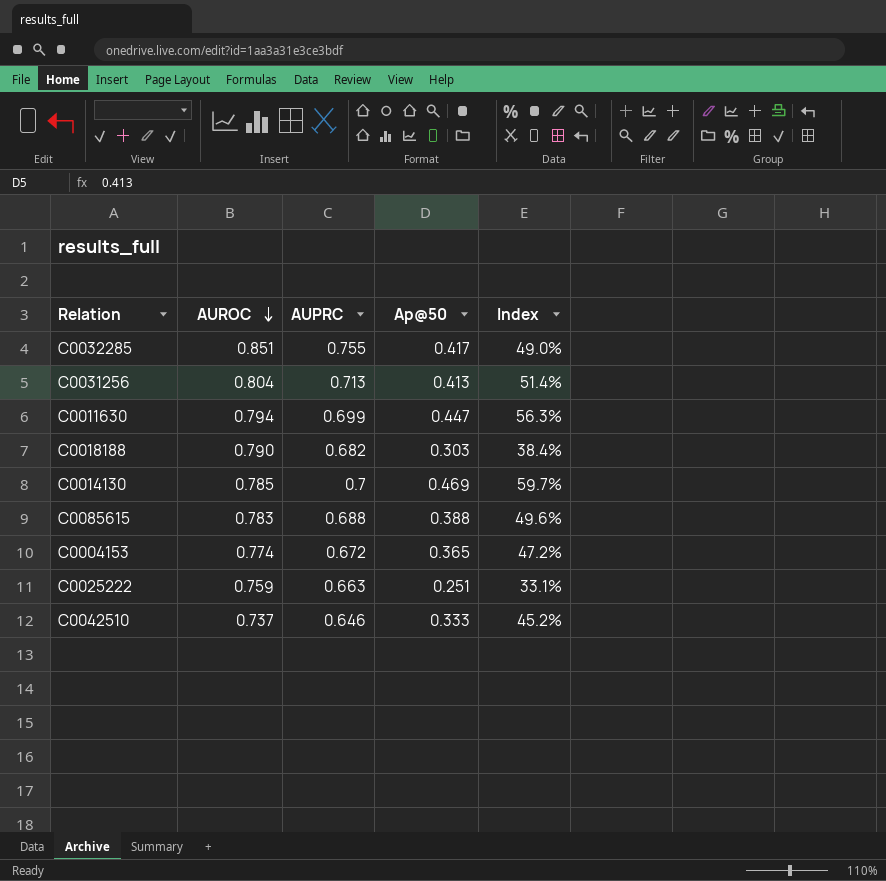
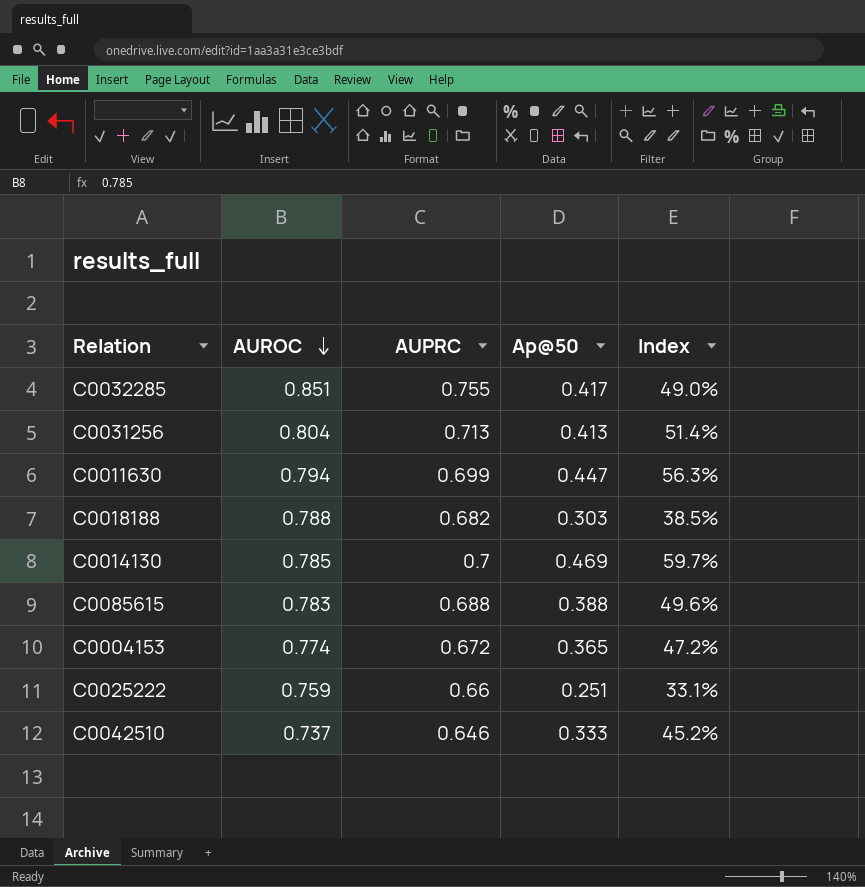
C0018188 | AUROC: 0.790 -> 0.788
C0018188 | Index: 38.4% -> 38.5%
C0025222 | AUPRC: 0.663 -> 0.66

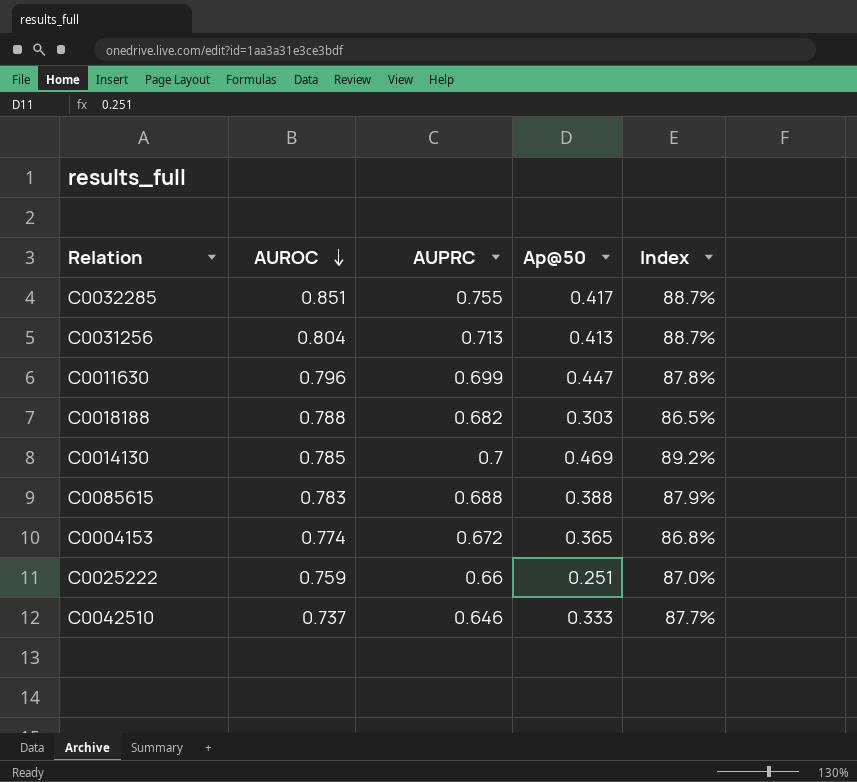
column Index | formula: [Ap@50] / [AUROC] -> [AUPRC] / [AUROC]
C0011630 | AUROC: 0.794 -> 0.796

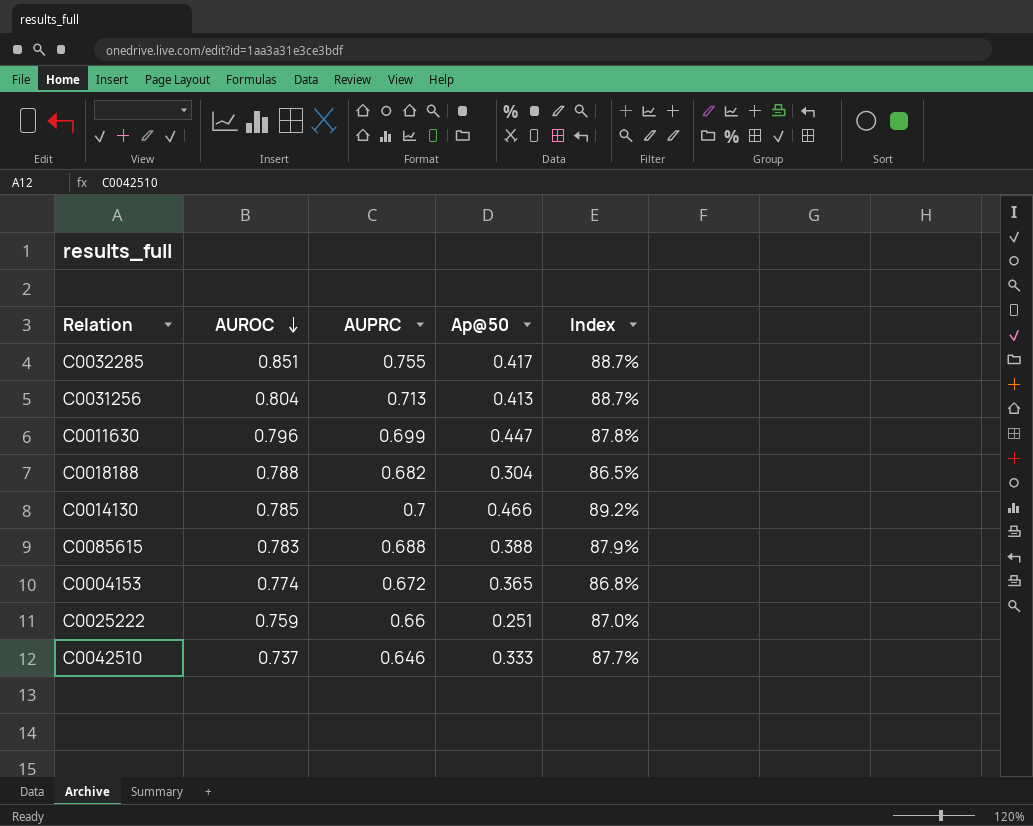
C0018188 | Ap@50: 0.303 -> 0.304
C0014130 | Ap@50: 0.469 -> 0.466

